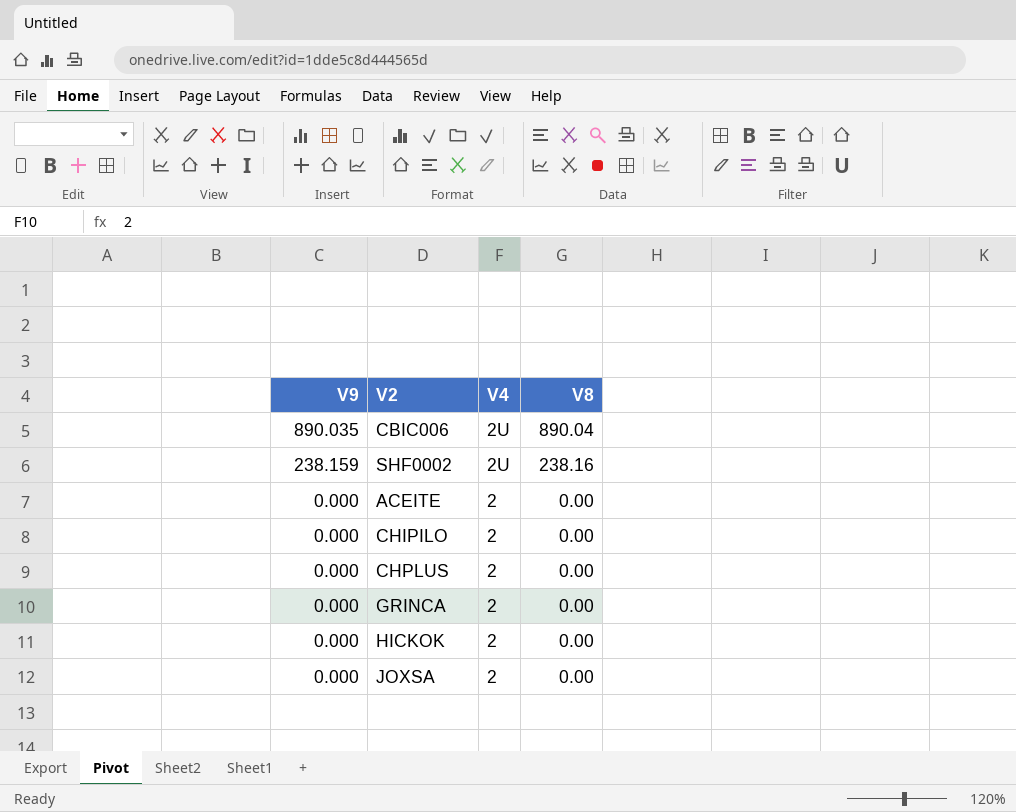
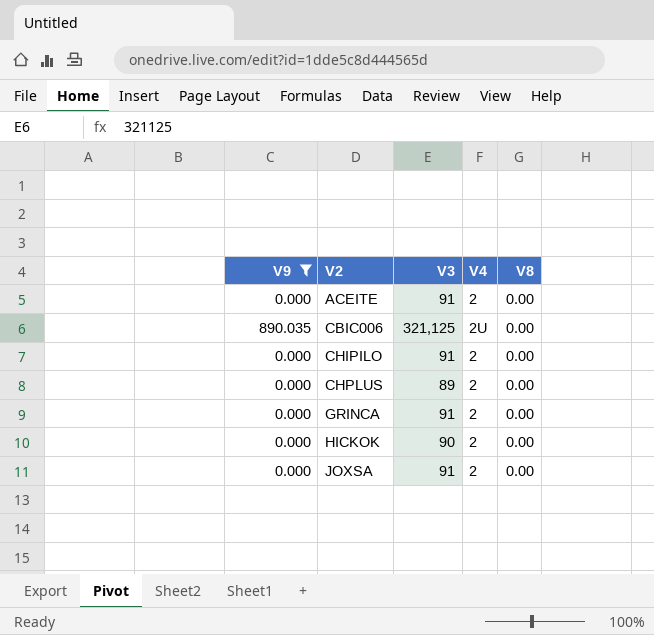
filter: none -> V9 != 238.159
row order: V9 descending -> V2 ascending
column V3 | position: none -> 3
CBIC006 | V8: 890.04 -> 0.00

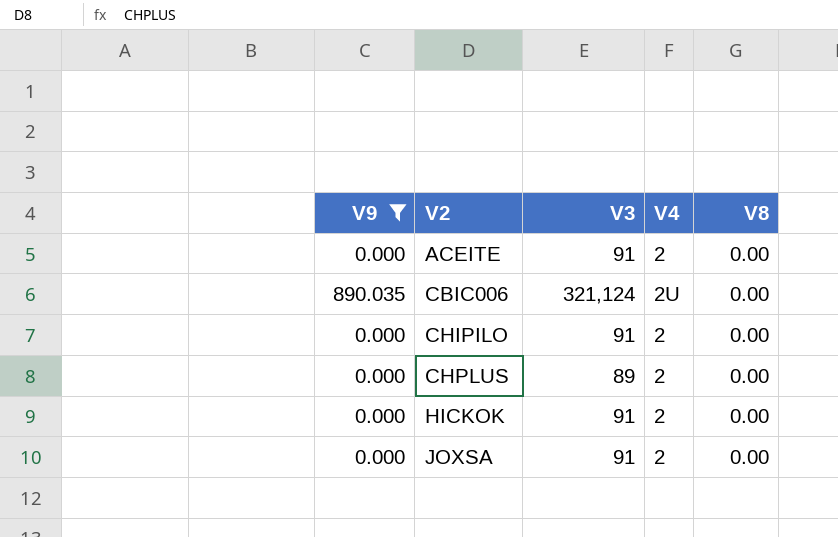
row GRINCA: 0.000 | 91 | 2 | 0.00 -> none
CBIC006 | V3: 321,125 -> 321,124
HICKOK | V3: 90 -> 91

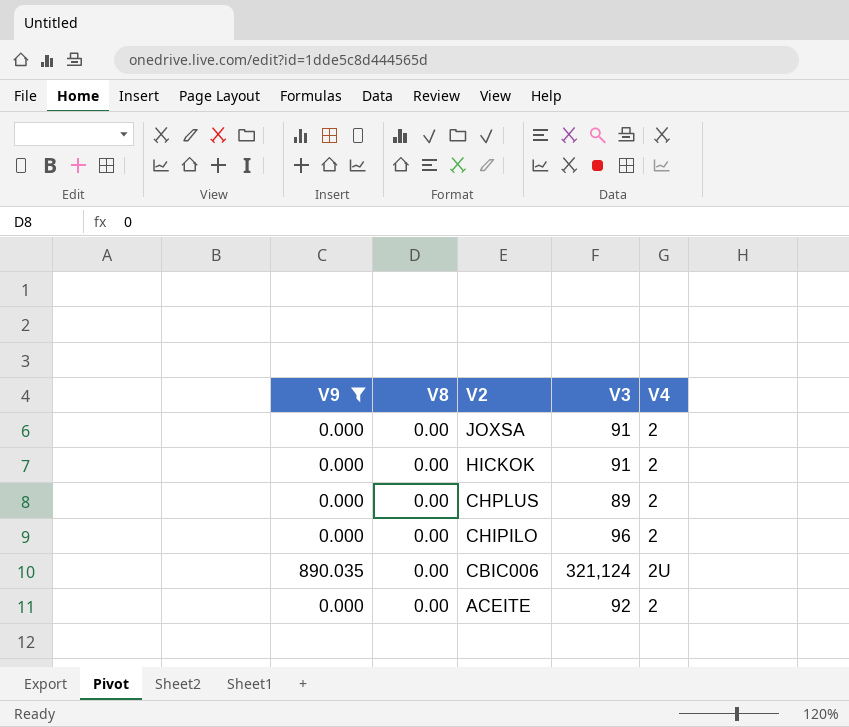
row order: V2 ascending -> V2 descending
column V8 | position: 5 -> 2
CHIPILO | V3: 91 -> 96
ACEITE | V3: 91 -> 92

